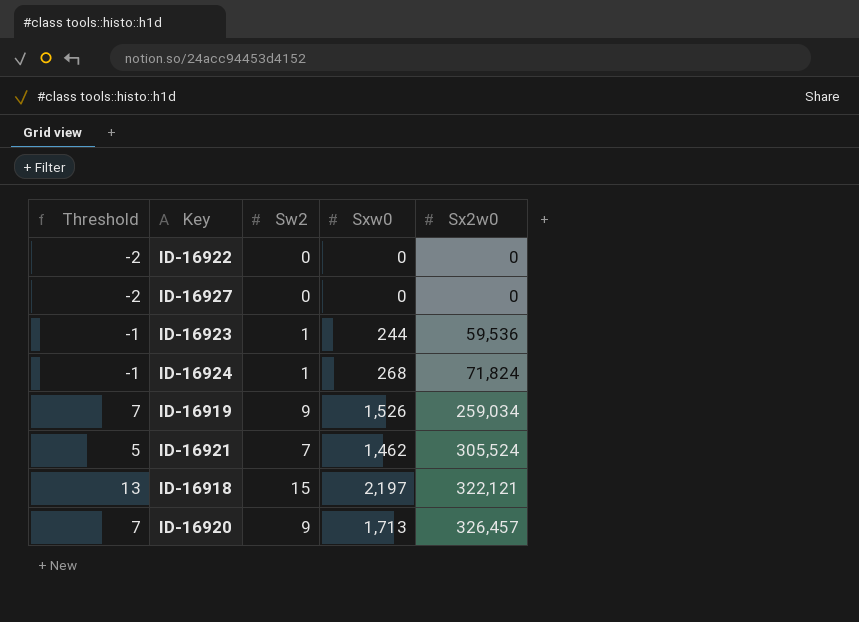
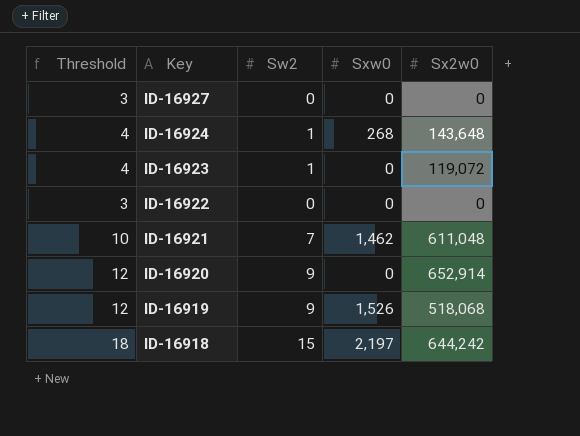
row order: Sx2w0 ascending -> Key descending
column Threshold | formula: [Sw2] - 2 -> [Sw2] + 3
ID-16924 | Sx2w0: 71,824 -> 143,648
ID-16923 | Sxw0: 244 -> 0
ID-16923 | Sx2w0: 59,536 -> 119,072
ID-16921 | Sx2w0: 305,524 -> 611,048
ID-16920 | Sxw0: 1,713 -> 0
ID-16920 | Sx2w0: 326,457 -> 652,914
ID-16919 | Sx2w0: 259,034 -> 518,068
ID-16918 | Sx2w0: 322,121 -> 644,242

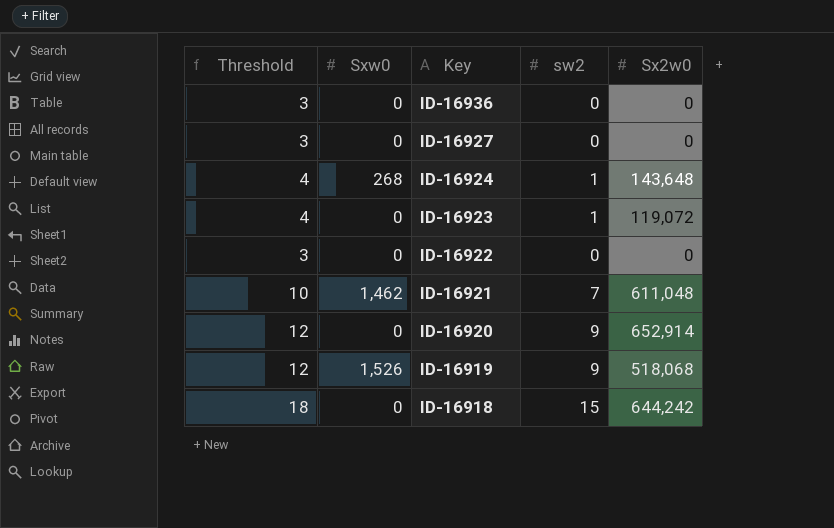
column Sxw0 | position: 4 -> 2
column name: Sw2 -> sw2
row ID-16936: none -> 3 | 0 | 0 | 0
ID-16918 | Sxw0: 2,197 -> 0

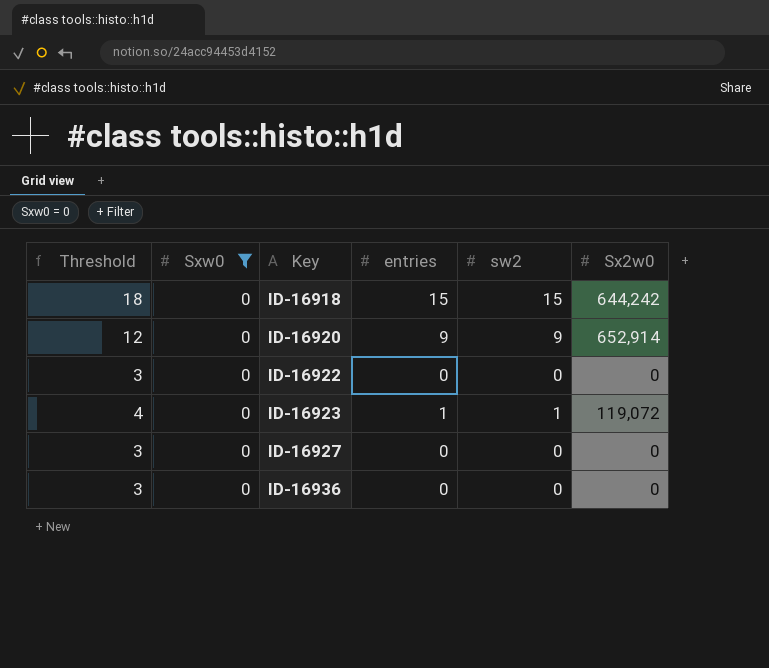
filter: none -> Sxw0 = 0
row order: Key descending -> Key ascending
column entries | position: none -> 4

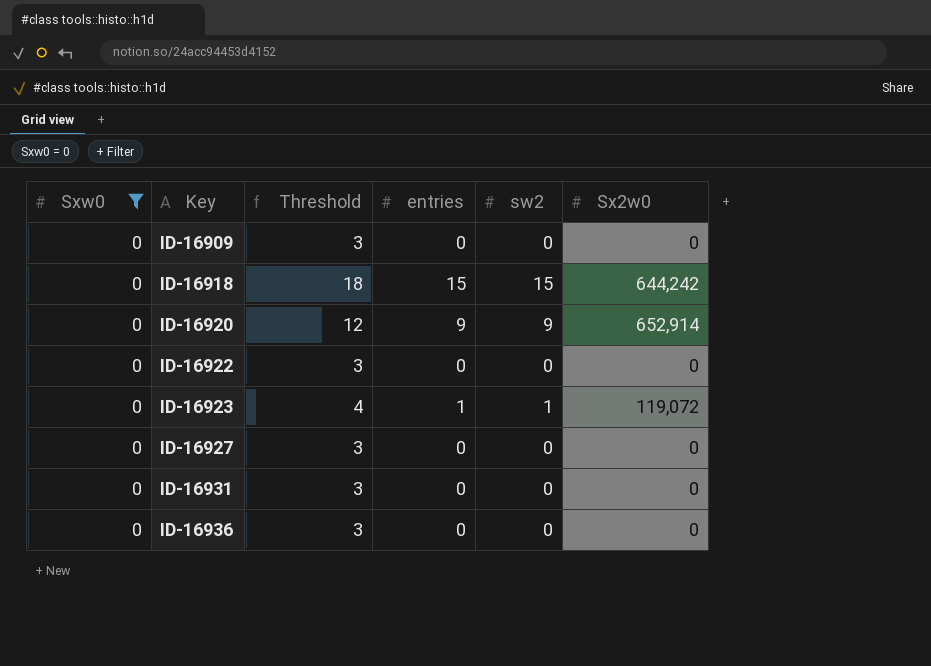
column Threshold | position: 1 -> 3
row ID-16909: none -> 0 | 3 | 0 | 0 | 0
row ID-16931: none -> 0 | 3 | 0 | 0 | 0

